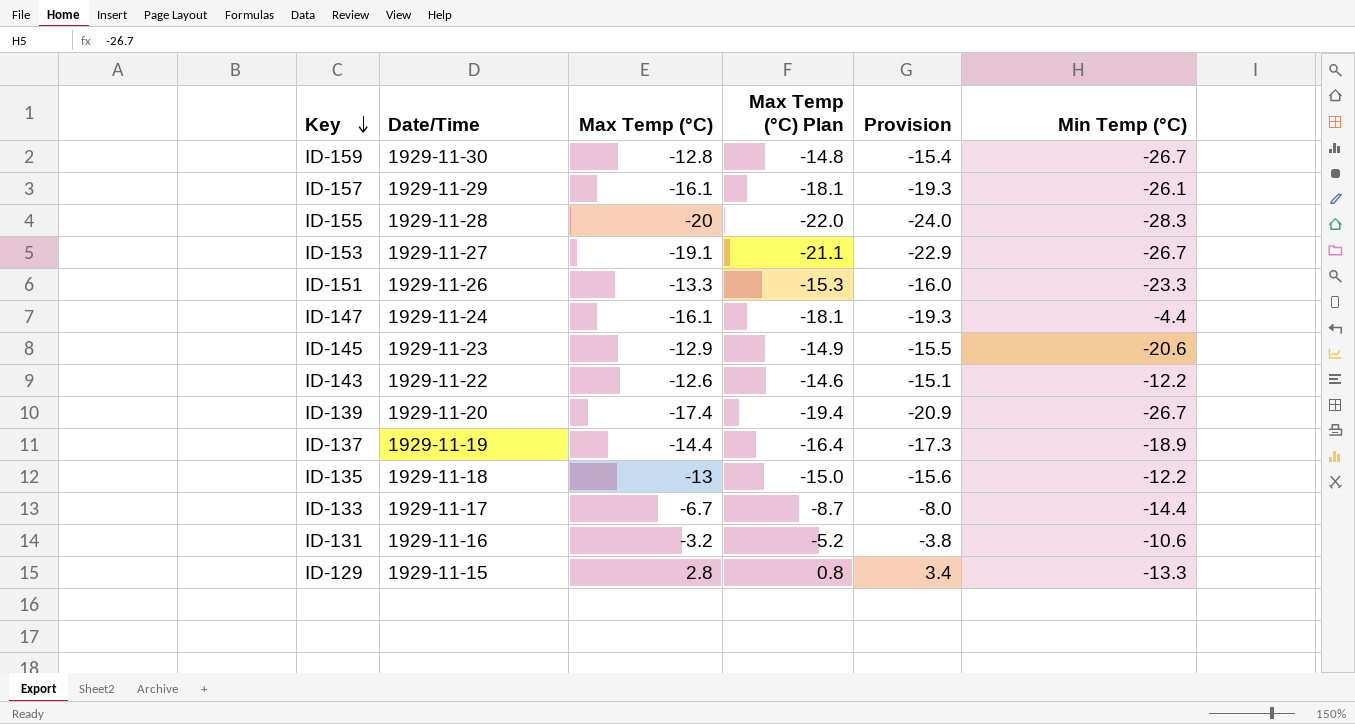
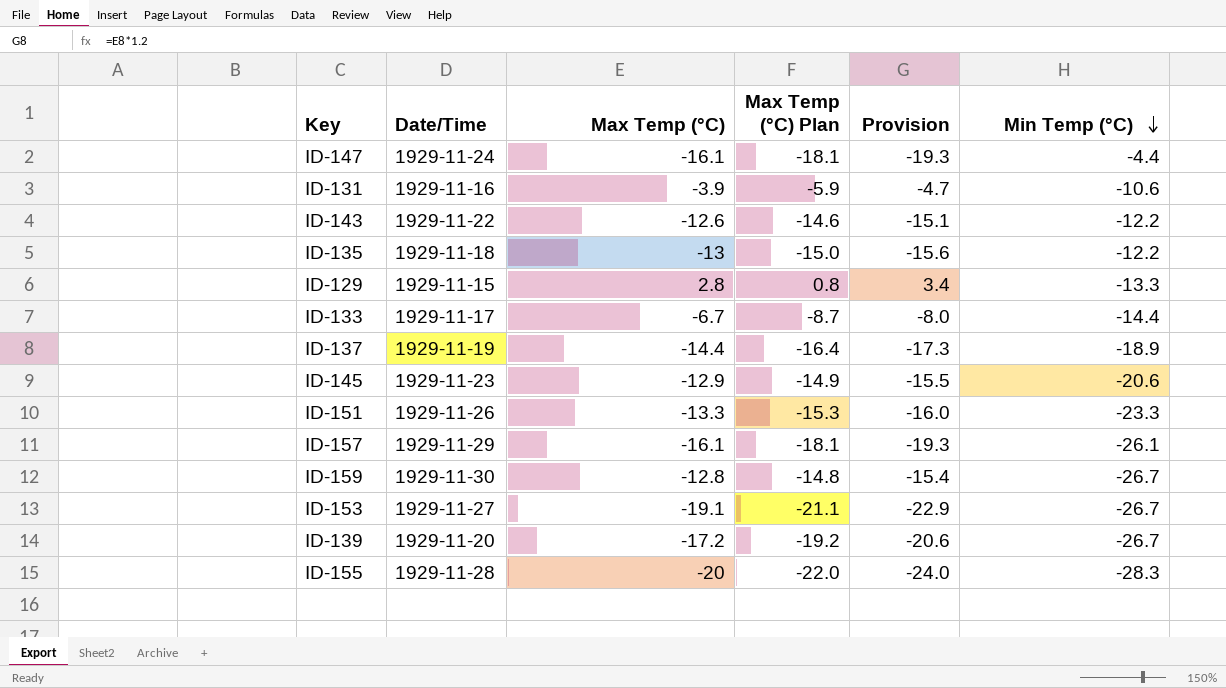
row order: Key descending -> Min Temp (°C) descending
ID-131 | Max Temp (°C): -3.2 -> -3.9
ID-131 | Max Temp (°C) Plan: -5.2 -> -5.9
ID-131 | Provision: -3.8 -> -4.7
ID-139 | Max Temp (°C): -17.4 -> -17.2
ID-139 | Max Temp (°C) Plan: -19.4 -> -19.2
ID-139 | Provision: -20.9 -> -20.6

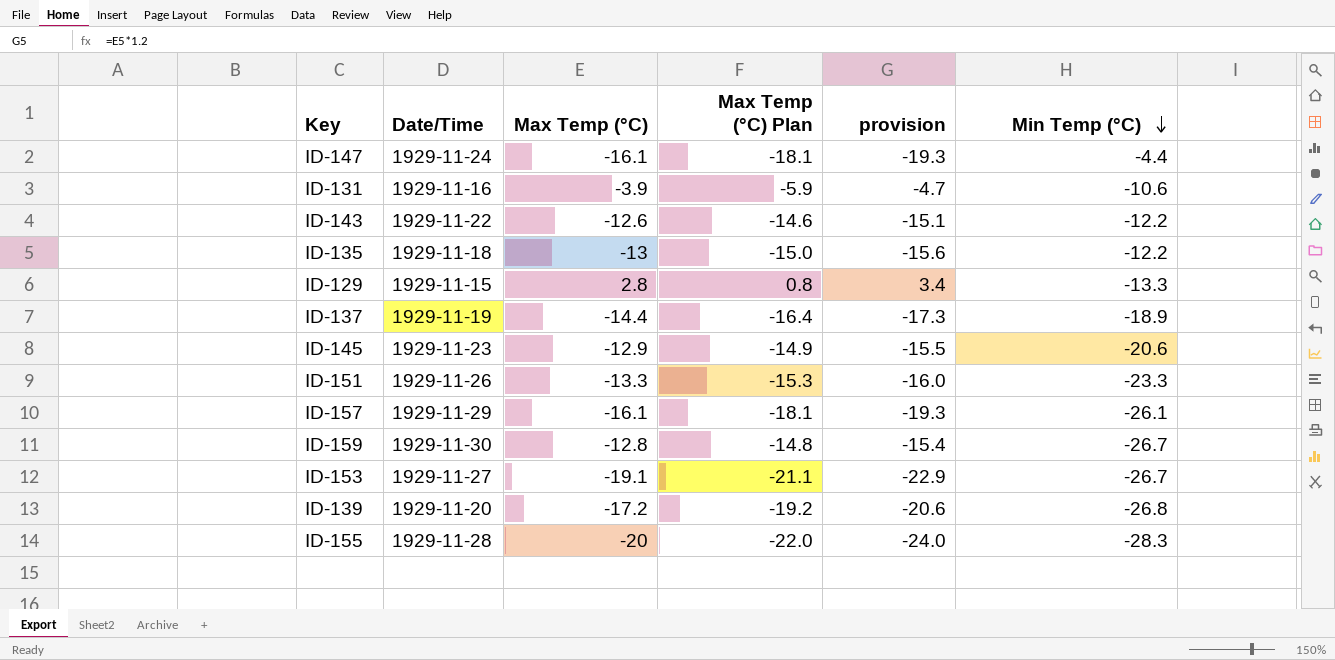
column name: Provision -> provision
row ID-133: 1929-11-17 | -6.7 | -8.7 | -8.0 | -14.4 -> none
ID-139 | Min Temp (°C): -26.7 -> -26.8

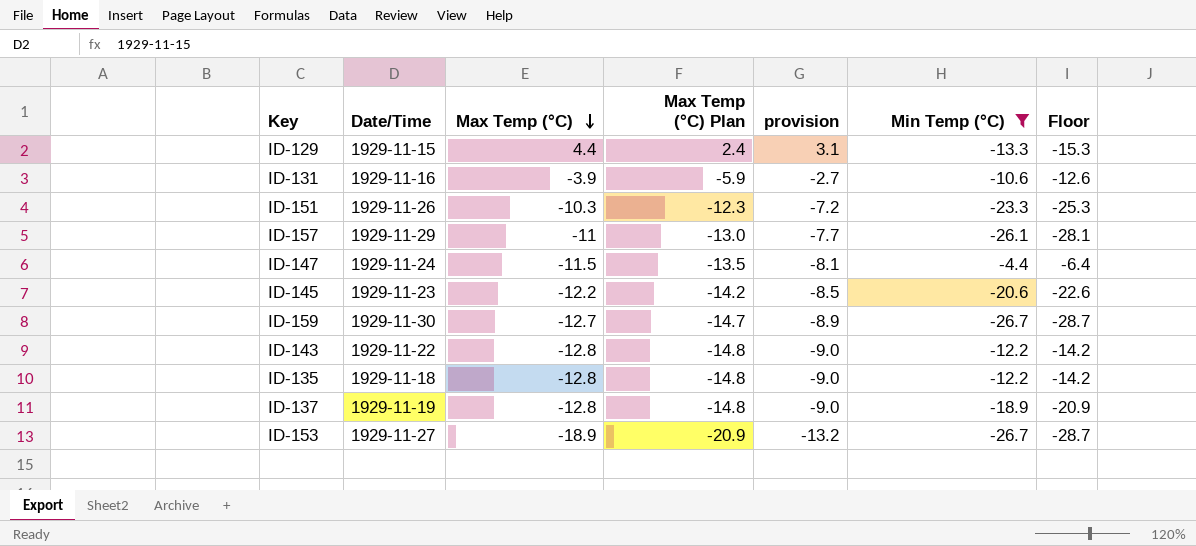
filter: none -> Min Temp (°C) >= -26.7
row order: Min Temp (°C) descending -> Max Temp (°C) descending
column provision | formula: [Max Temp (°C)] * 1.2 -> [Max Temp (°C)] * 0.7
column Floor | formula: none -> [Min Temp (°C)] - 2
ID-129 | Max Temp (°C): 2.8 -> 4.4
ID-129 | Max Temp (°C) Plan: 0.8 -> 2.4
ID-151 | Max Temp (°C): -13.3 -> -10.3
ID-151 | Max Temp (°C) Plan: -15.3 -> -12.3
ID-157 | Max Temp (°C): -16.1 -> -11
ID-157 | Max Temp (°C) Plan: -18.1 -> -13.0
ID-147 | Max Temp (°C): -16.1 -> -11.5
ID-147 | Max Temp (°C) Plan: -18.1 -> -13.5
ID-145 | Max Temp (°C): -12.9 -> -12.2
ID-145 | Max Temp (°C) Plan: -14.9 -> -14.2
ID-159 | Max Temp (°C): -12.8 -> -12.7
ID-159 | Max Temp (°C) Plan: -14.8 -> -14.7
ID-143 | Max Temp (°C): -12.6 -> -12.8
ID-143 | Max Temp (°C) Plan: -14.6 -> -14.8
ID-135 | Max Temp (°C): -13 -> -12.8
ID-135 | Max Temp (°C) Plan: -15.0 -> -14.8
ID-137 | Max Temp (°C): -14.4 -> -12.8
ID-137 | Max Temp (°C) Plan: -16.4 -> -14.8
ID-153 | Max Temp (°C): -19.1 -> -18.9
ID-153 | Max Temp (°C) Plan: -21.1 -> -20.9

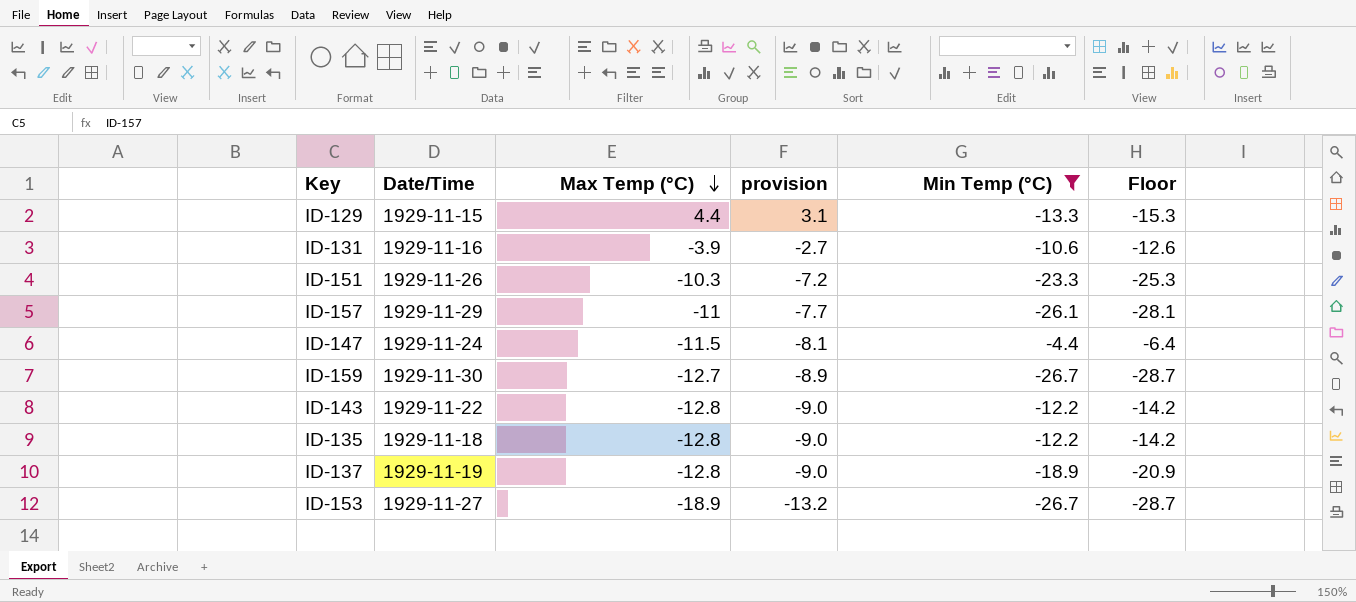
column Max Temp (°C) Plan | formula: [Max Temp (°C)] - 2 -> none
row ID-145: 1929-11-23 | -12.2 | -14.2 | -8.5 | -20.6 | -22.6 -> none

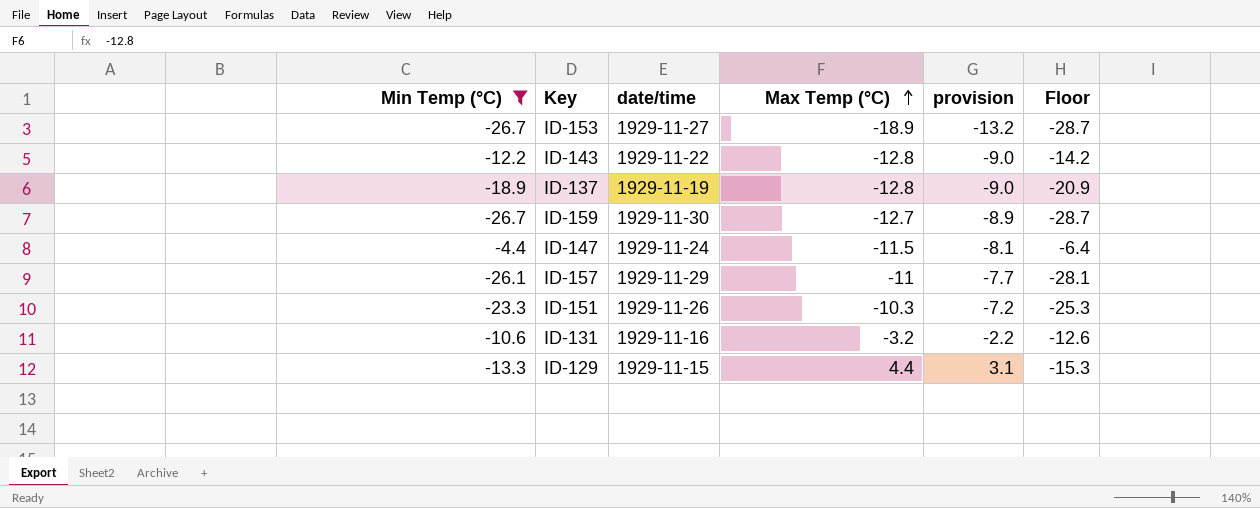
row order: Max Temp (°C) descending -> Max Temp (°C) ascending
column Min Temp (°C) | position: 5 -> 1
column name: Date/Time -> date/time
row ID-135: 1929-11-18 | -12.8 | -9.0 | -12.2 | -14.2 -> none
ID-131 | Max Temp (°C): -3.9 -> -3.2
ID-131 | provision: -2.7 -> -2.2

